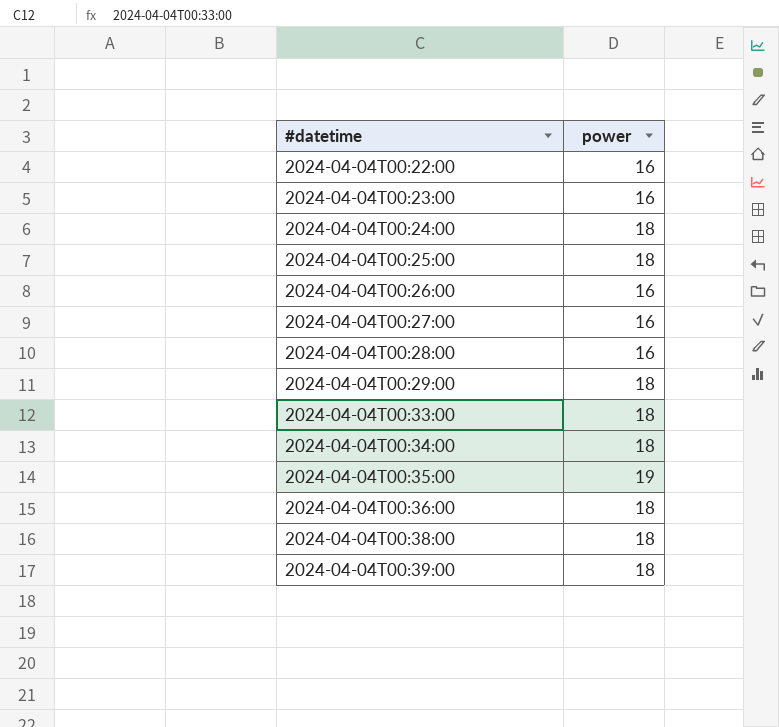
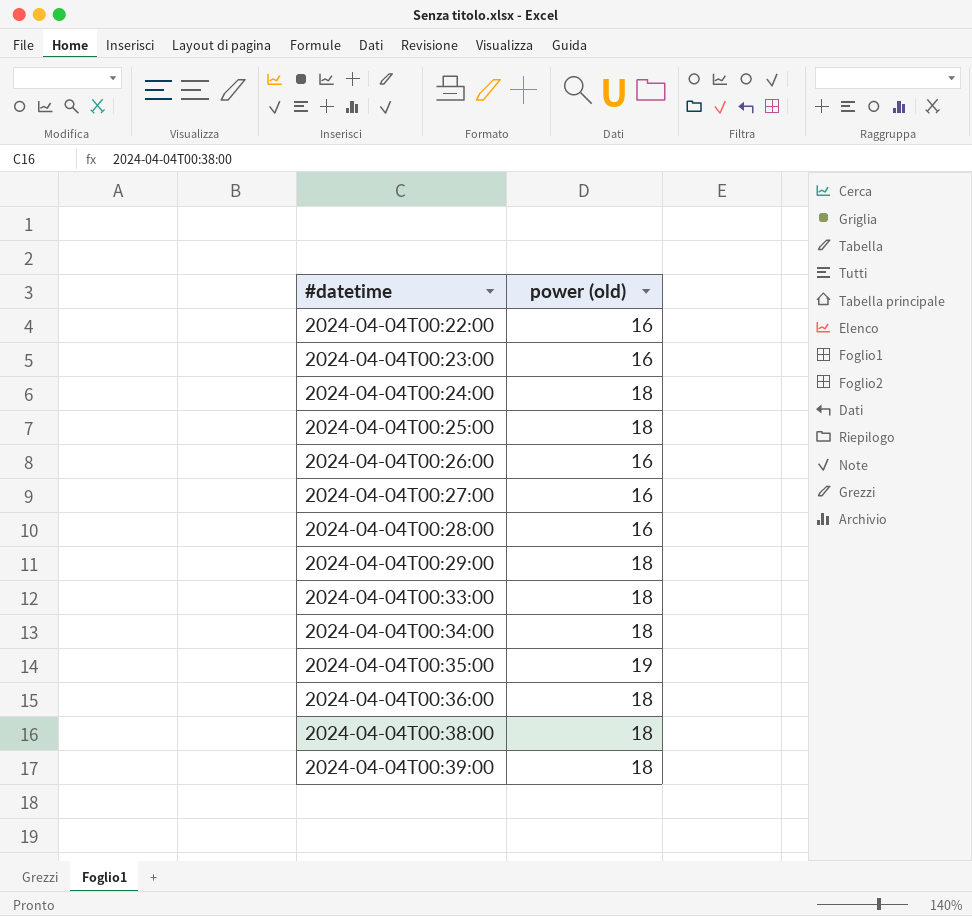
column name: power -> power (old)

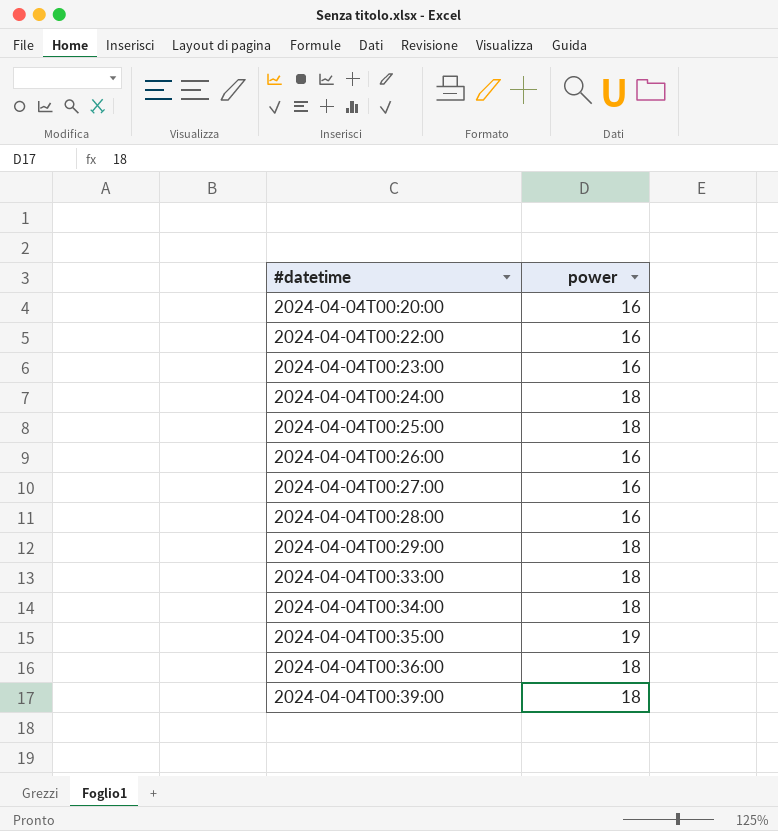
column name: power (old) -> power
row 2024-04-04T00:38:00: 18 -> none
row 2024-04-04T00:20:00: none -> 16

